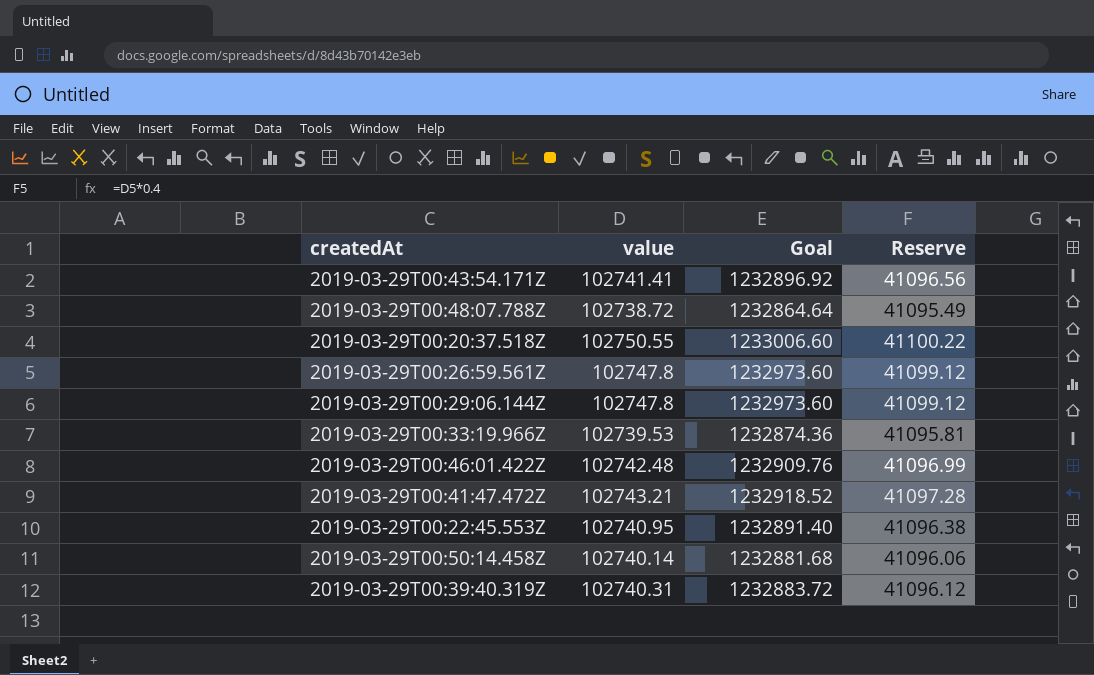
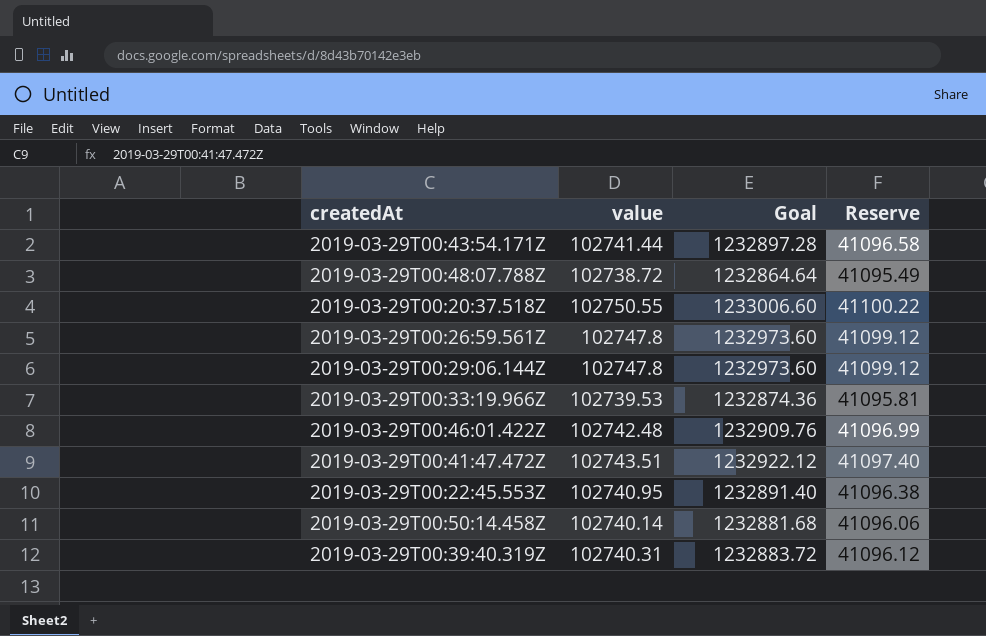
2019-03-29T00:43:54.171Z | value: 102741.41 -> 102741.44
2019-03-29T00:43:54.171Z | Goal: 1232896.92 -> 1232897.28
2019-03-29T00:43:54.171Z | Reserve: 41096.56 -> 41096.58
2019-03-29T00:41:47.472Z | value: 102743.21 -> 102743.51
2019-03-29T00:41:47.472Z | Goal: 1232918.52 -> 1232922.12
2019-03-29T00:41:47.472Z | Reserve: 41097.28 -> 41097.40

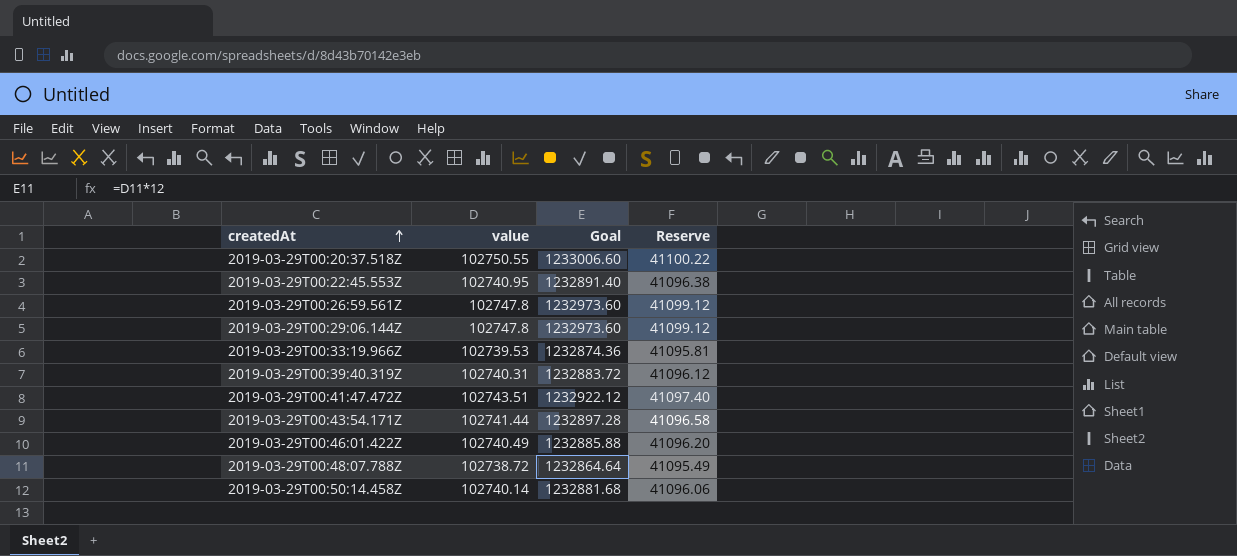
row order: none -> createdAt ascending
2019-03-29T00:46:01.422Z | value: 102742.48 -> 102740.49
2019-03-29T00:46:01.422Z | Goal: 1232909.76 -> 1232885.88
2019-03-29T00:46:01.422Z | Reserve: 41096.99 -> 41096.20

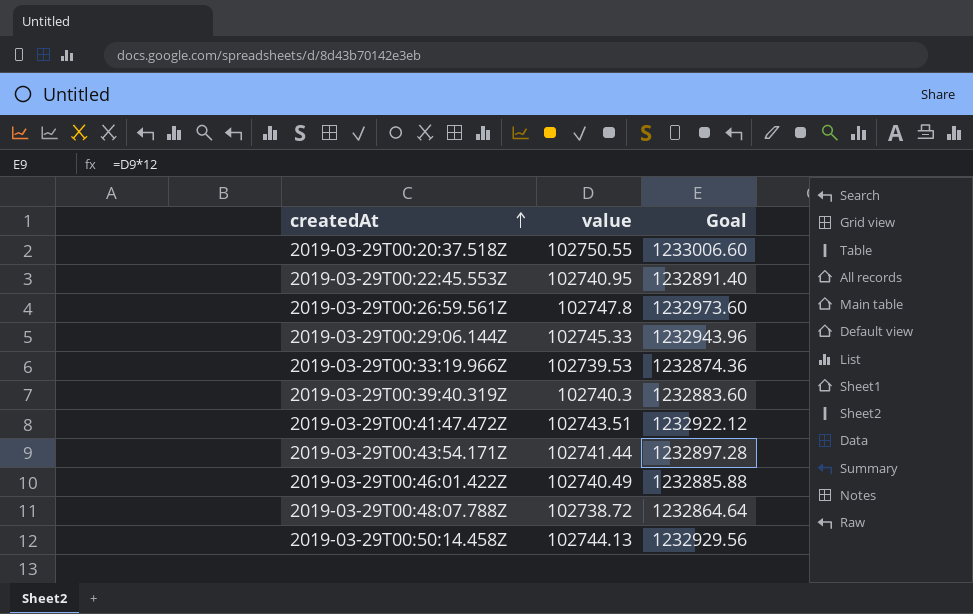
column Reserve | formula: [value] * 0.4 -> none
2019-03-29T00:29:06.144Z | value: 102747.8 -> 102745.33
2019-03-29T00:29:06.144Z | Goal: 1232973.60 -> 1232943.96
2019-03-29T00:39:40.319Z | value: 102740.31 -> 102740.3
2019-03-29T00:39:40.319Z | Goal: 1232883.72 -> 1232883.60
2019-03-29T00:50:14.458Z | value: 102740.14 -> 102744.13
2019-03-29T00:50:14.458Z | Goal: 1232881.68 -> 1232929.56

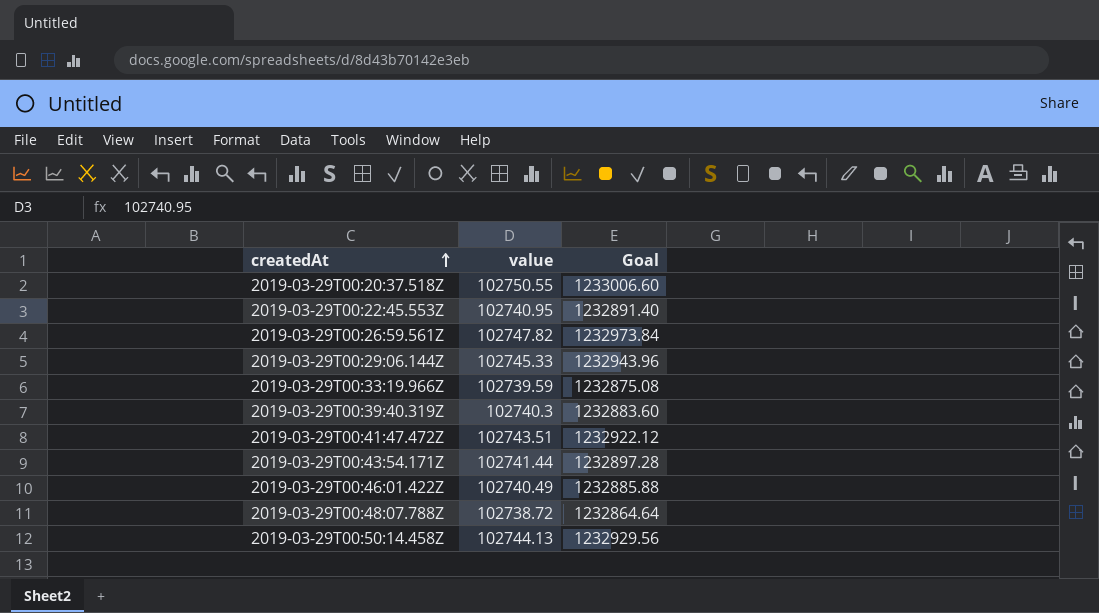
2019-03-29T00:26:59.561Z | value: 102747.8 -> 102747.82
2019-03-29T00:26:59.561Z | Goal: 1232973.60 -> 1232973.84
2019-03-29T00:33:19.966Z | value: 102739.53 -> 102739.59
2019-03-29T00:33:19.966Z | Goal: 1232874.36 -> 1232875.08

